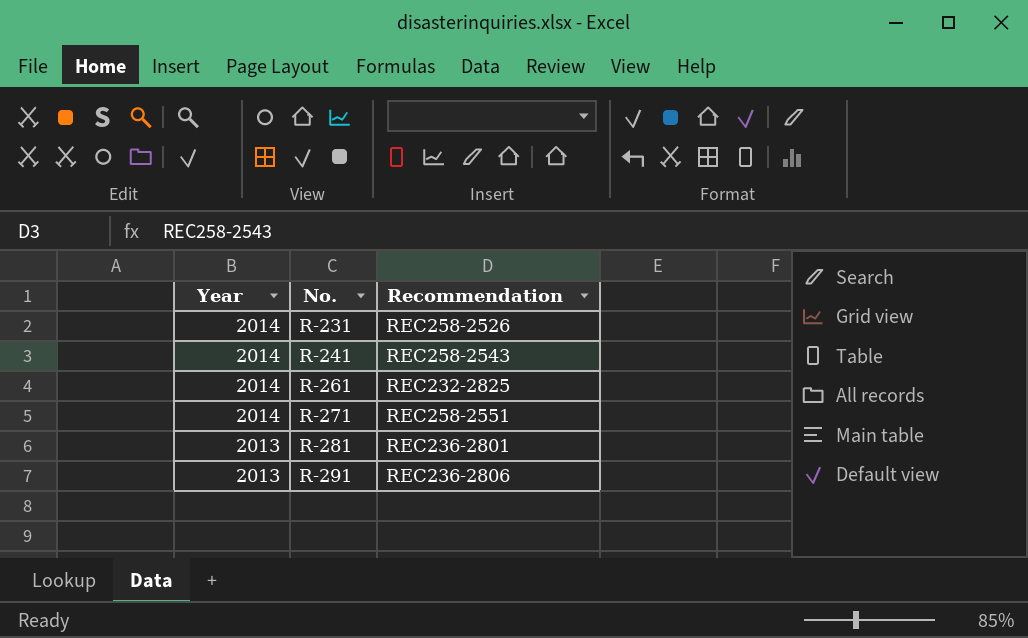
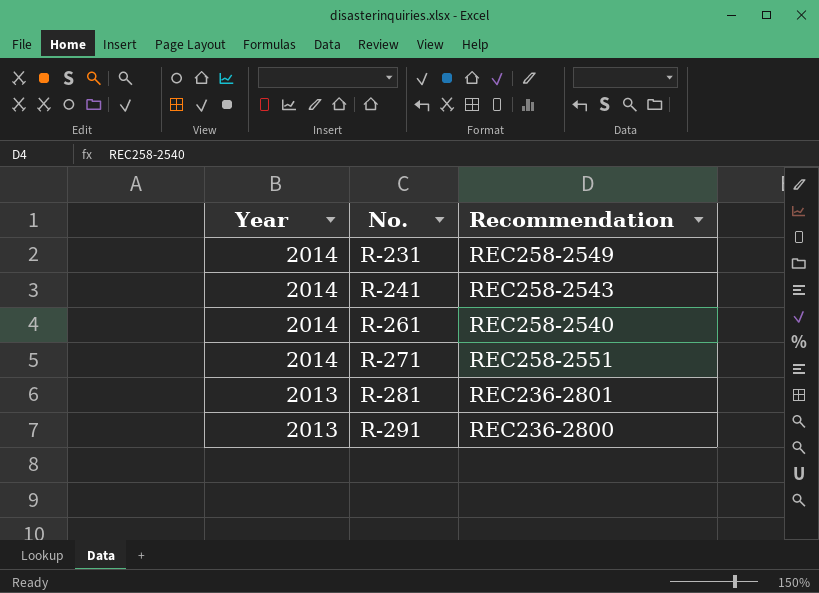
R-231 | Recommendation: REC258-2526 -> REC258-2549
R-261 | Recommendation: REC232-2825 -> REC258-2540
R-291 | Recommendation: REC236-2806 -> REC236-2800

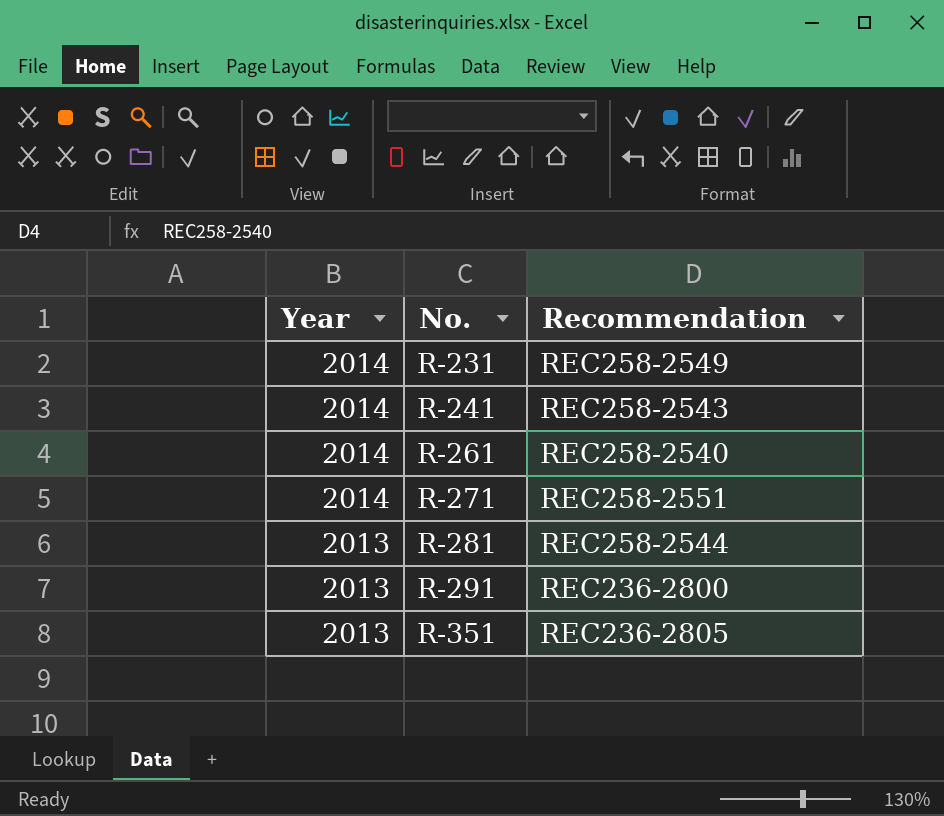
R-281 | Recommendation: REC236-2801 -> REC258-2544
row R-351: none -> 2013 | REC236-2805

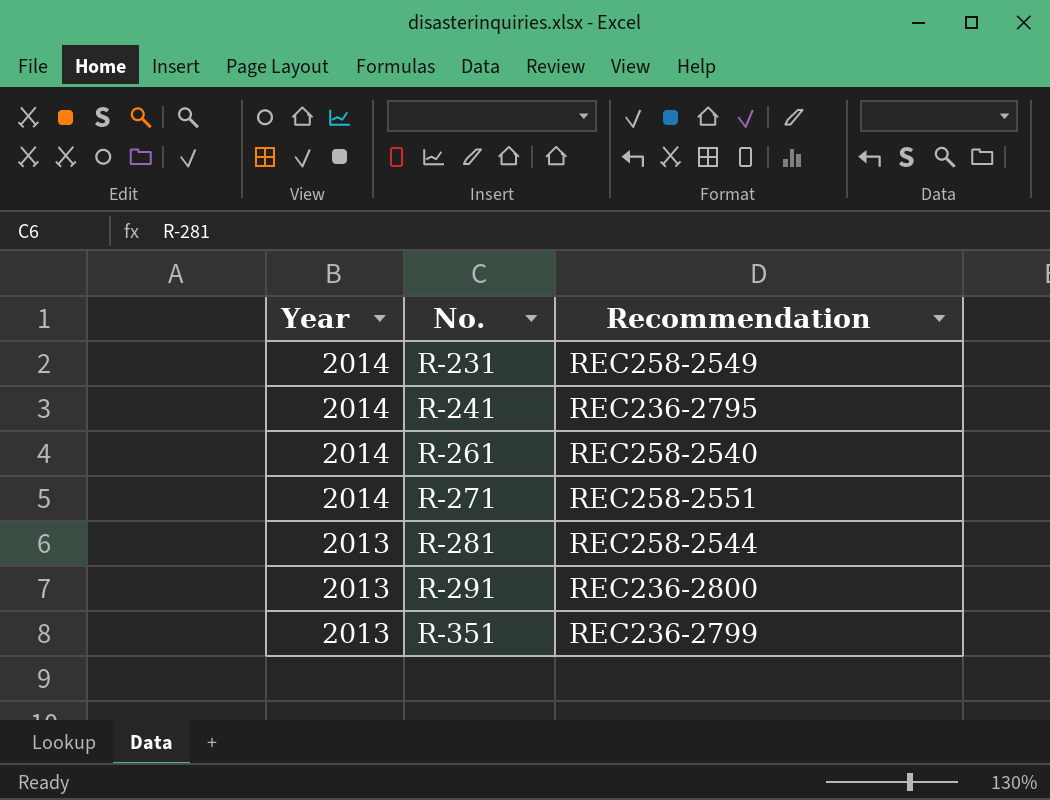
R-241 | Recommendation: REC258-2543 -> REC236-2795
R-351 | Recommendation: REC236-2805 -> REC236-2799

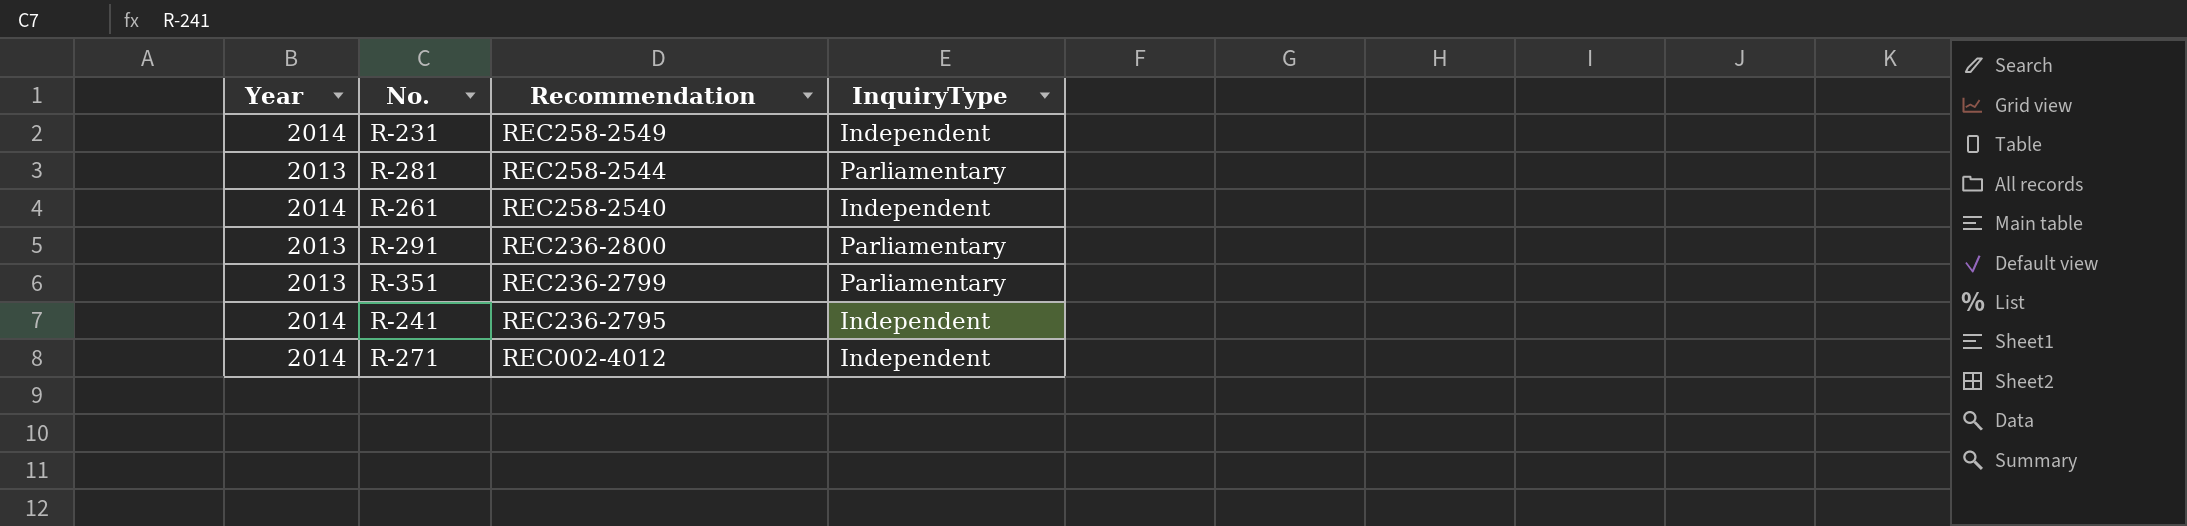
row order: Year descending -> Recommendation descending
column InquiryType | position: none -> 4
R-271 | Recommendation: REC258-2551 -> REC002-4012

